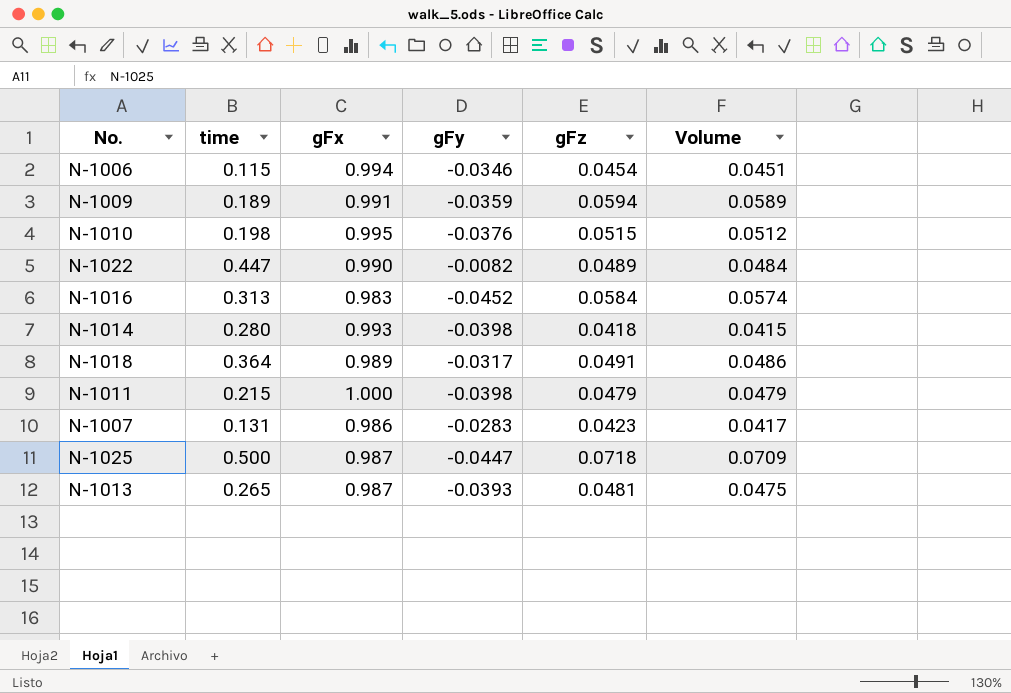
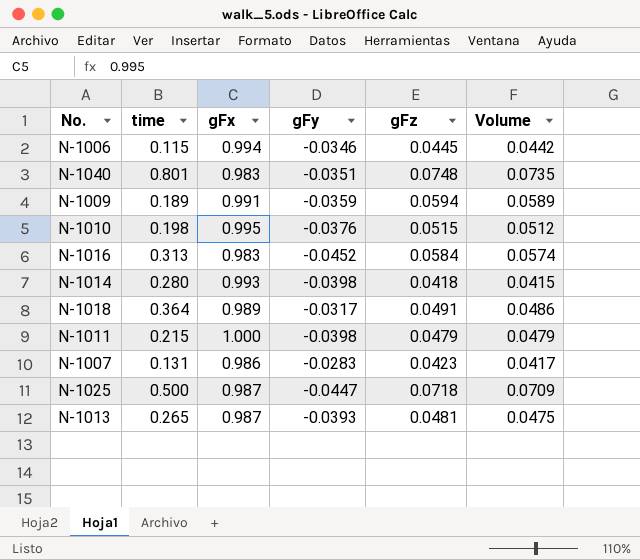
row N-1022: 0.447 | 0.990 | -0.0082 | 0.0489 | 0.0484 -> none
N-1006 | gFz: 0.0454 -> 0.0445
N-1006 | Volume: 0.0451 -> 0.0442
row N-1040: none -> 0.801 | 0.983 | -0.0351 | 0.0748 | 0.0735

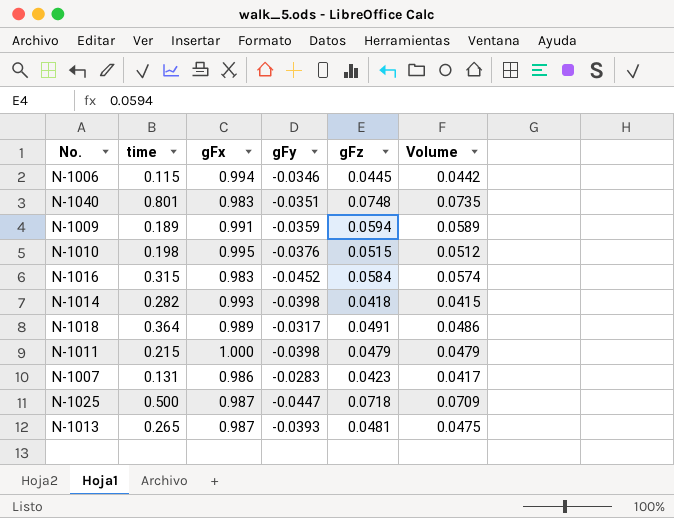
N-1016 | time: 0.313 -> 0.315
N-1014 | time: 0.280 -> 0.282

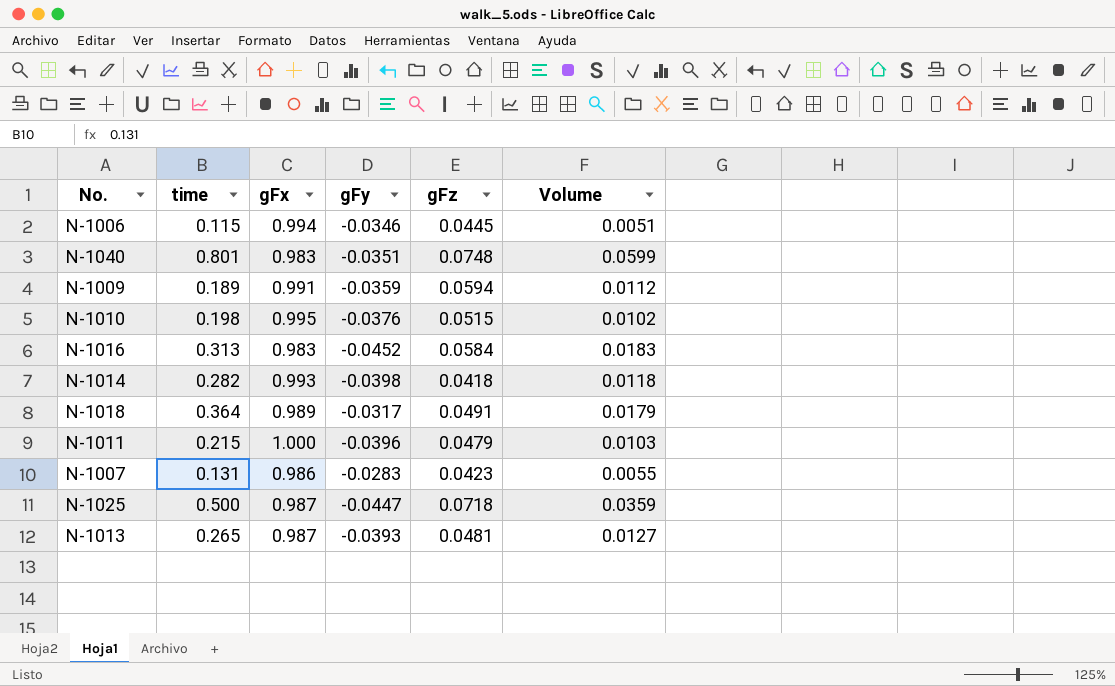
column Volume | formula: [gFx] * [gFz] -> [time] * [gFz]
N-1016 | time: 0.315 -> 0.313
N-1011 | gFy: -0.0398 -> -0.0396

